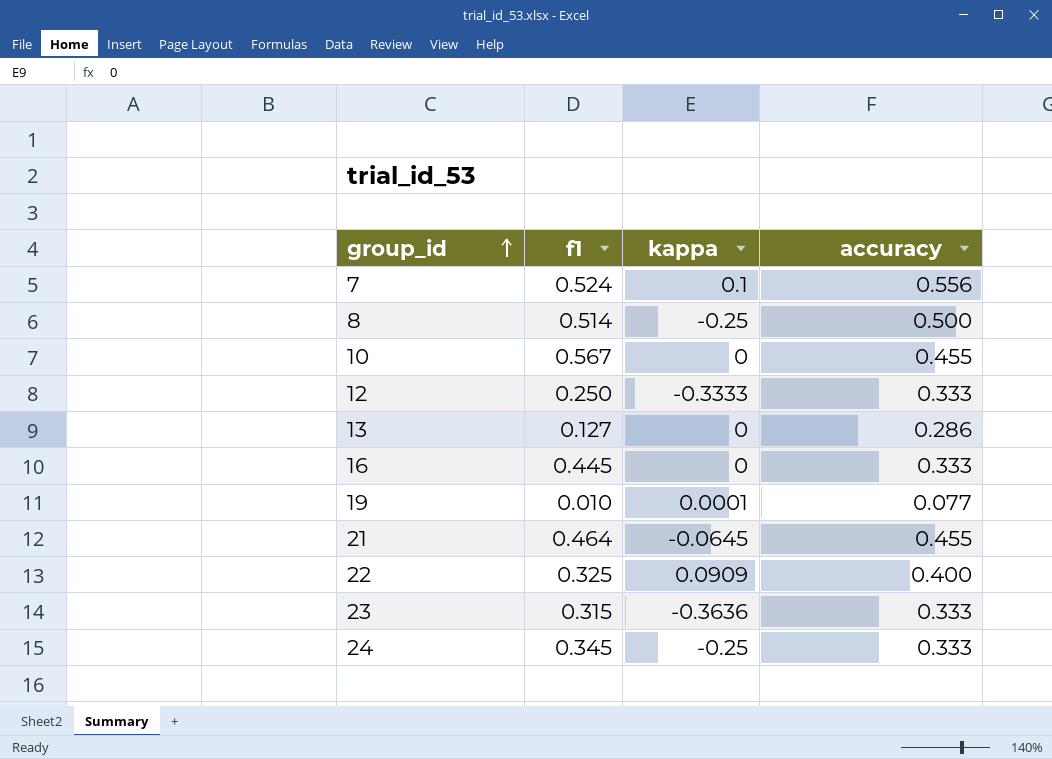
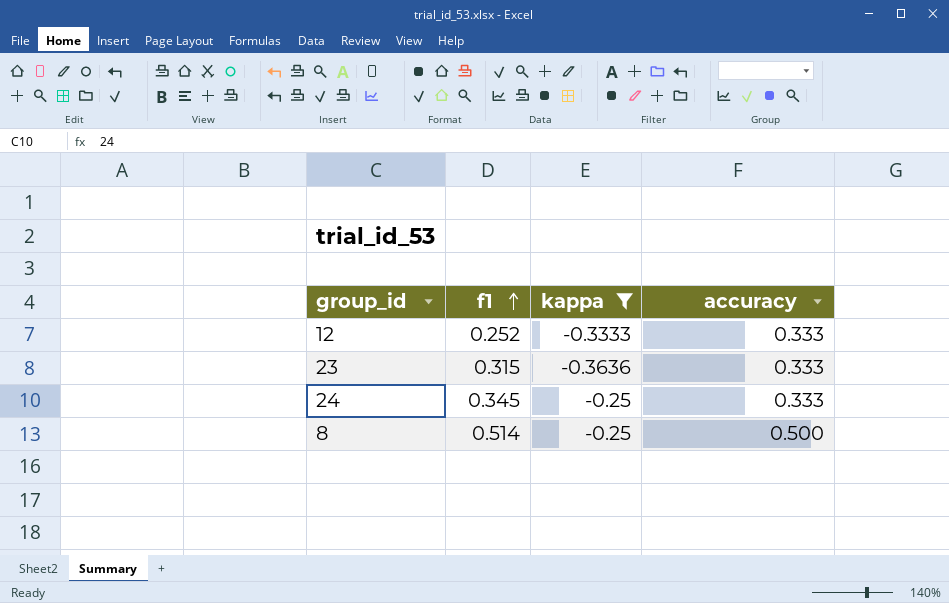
filter: none -> kappa <= -0.25
row order: group_id ascending -> f1 ascending
12 | f1: 0.250 -> 0.252

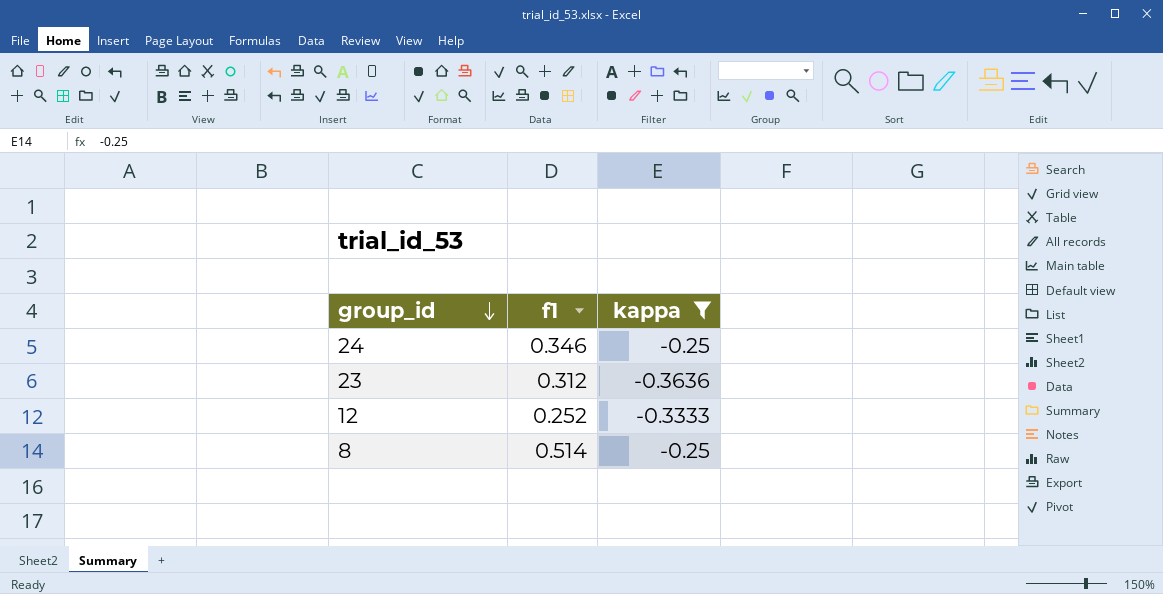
row order: f1 ascending -> group_id descending
column accuracy | position: 4 -> none
24 | f1: 0.345 -> 0.346
23 | f1: 0.315 -> 0.312

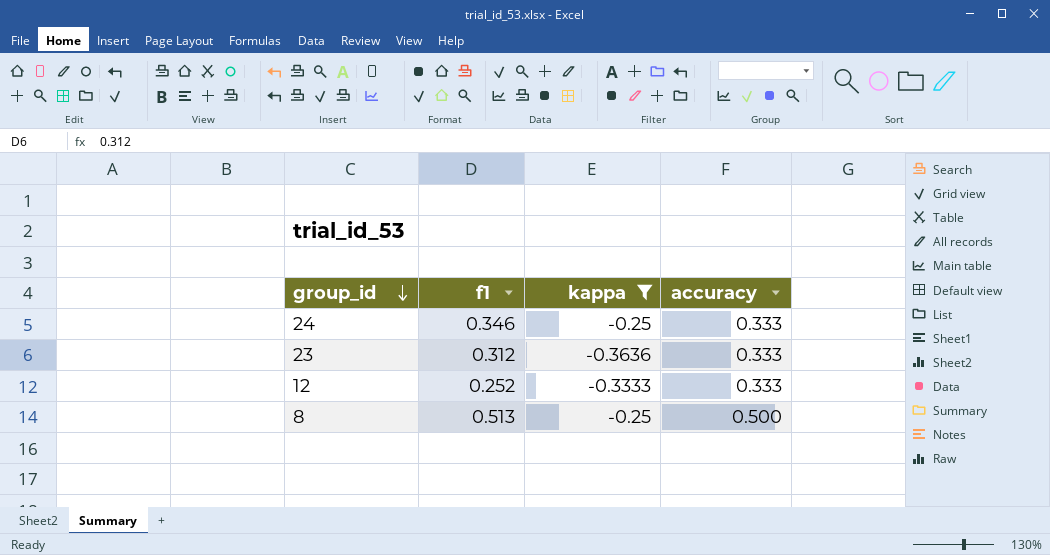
column accuracy | position: none -> 4
8 | f1: 0.514 -> 0.513

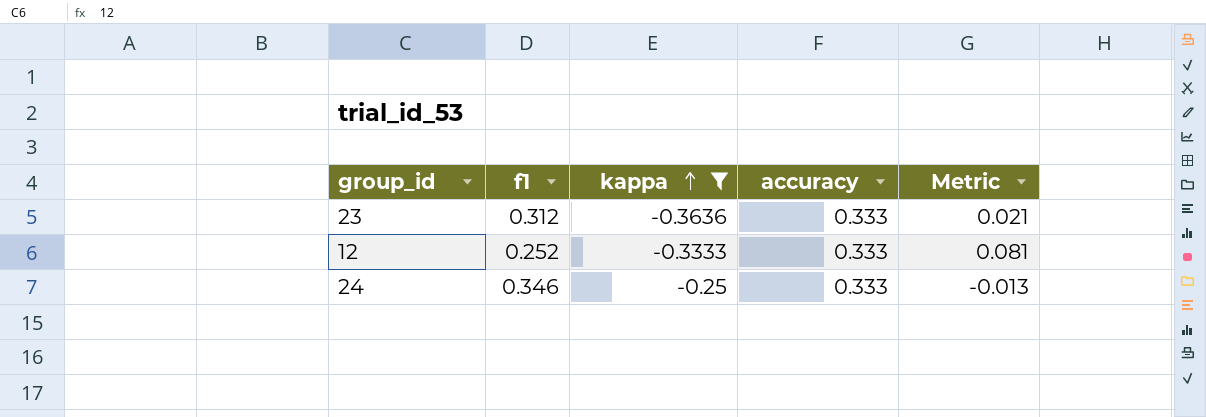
row order: group_id descending -> kappa ascending
column Metric | formula: none -> [accuracy] - [f1]
row 8: 0.513 | -0.25 | 0.500 -> none

